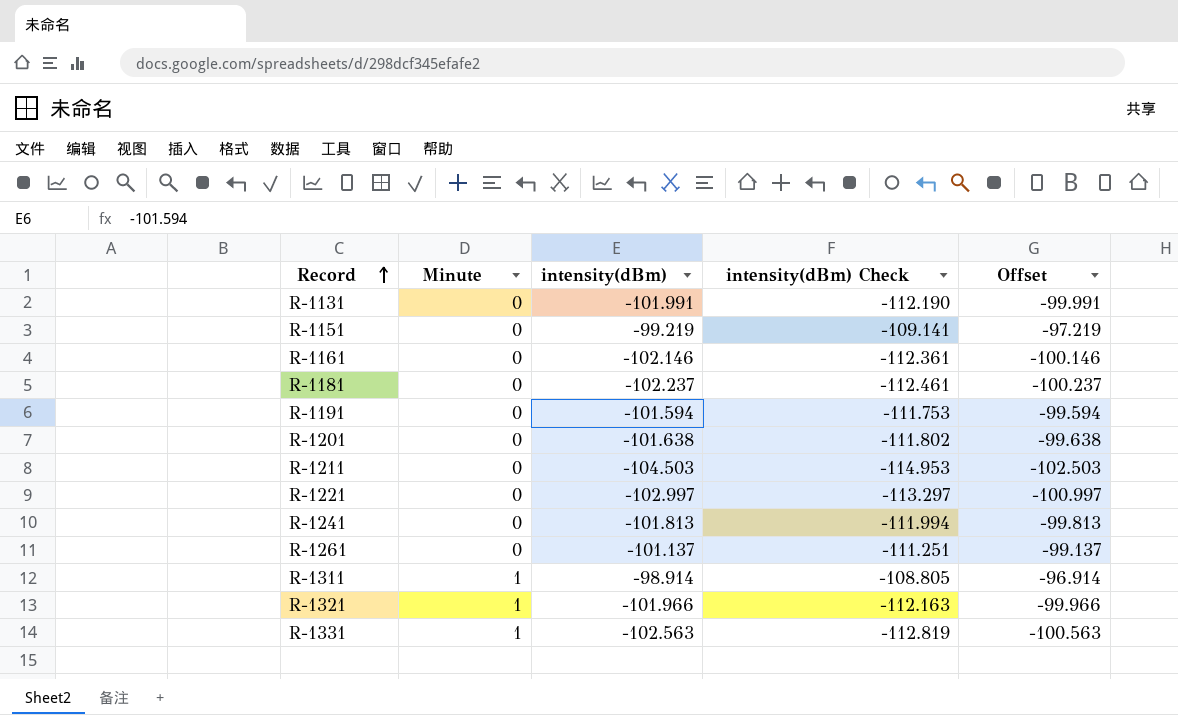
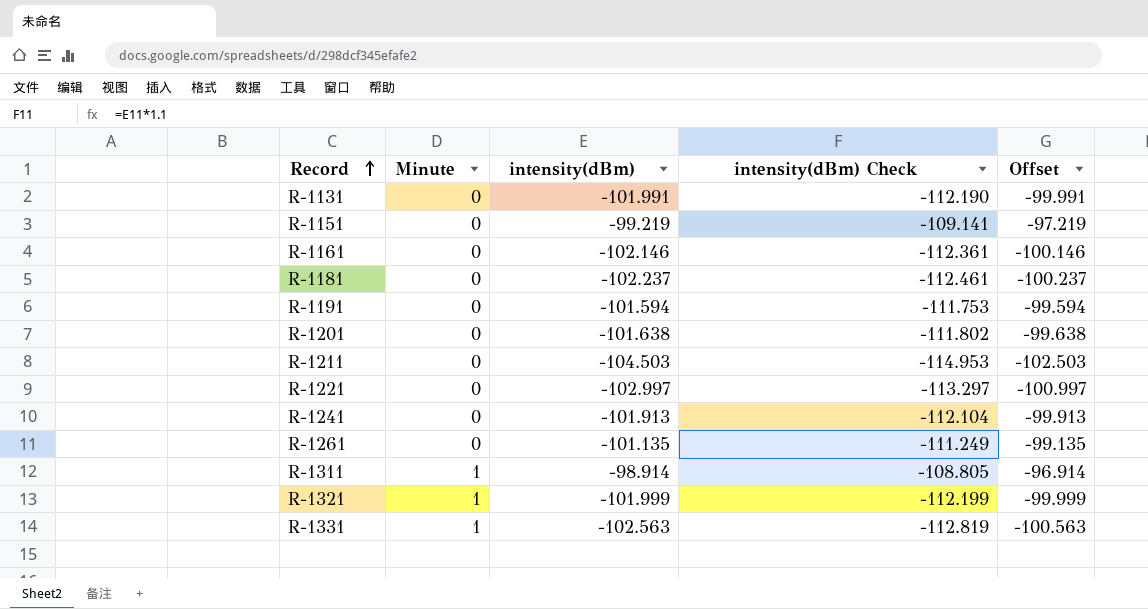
R-1241 | intensity(dBm): -101.813 -> -101.913
R-1241 | intensity(dBm) Check: -111.994 -> -112.104
R-1241 | Offset: -99.813 -> -99.913
R-1261 | intensity(dBm): -101.137 -> -101.135
R-1261 | intensity(dBm) Check: -111.251 -> -111.249
R-1261 | Offset: -99.137 -> -99.135
R-1321 | intensity(dBm): -101.966 -> -101.999
R-1321 | intensity(dBm) Check: -112.163 -> -112.199
R-1321 | Offset: -99.966 -> -99.999

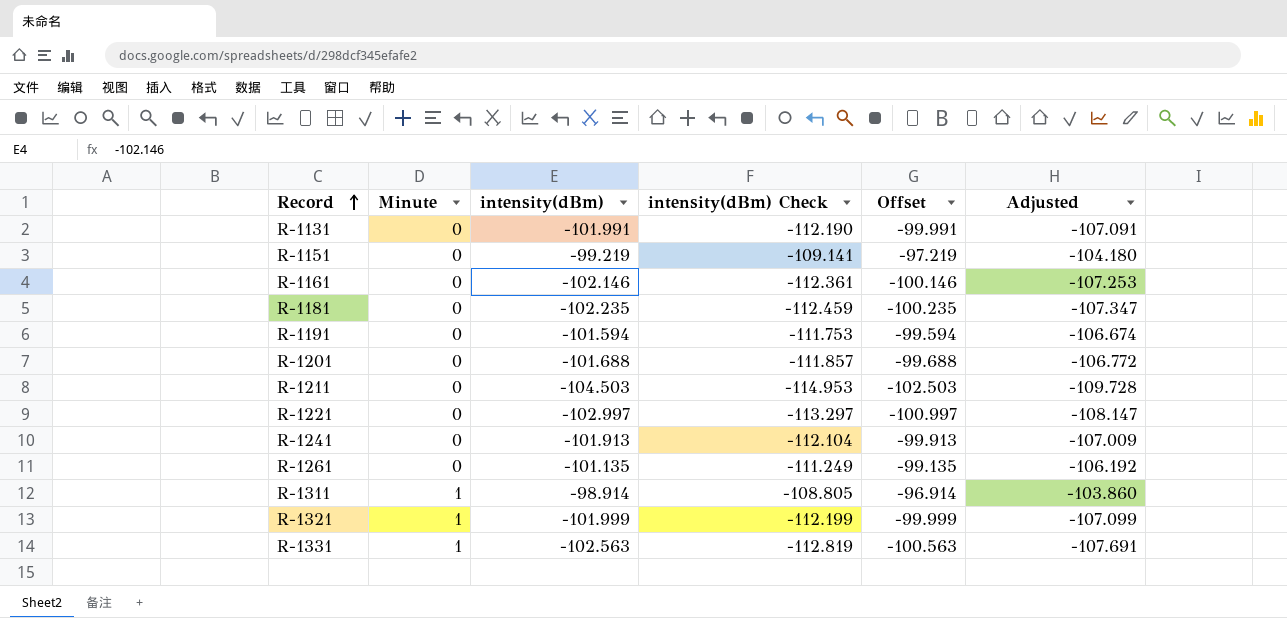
column Adjusted | formula: none -> [intensity(dBm)] * 1.05
R-1181 | intensity(dBm): -102.237 -> -102.235
R-1181 | intensity(dBm) Check: -112.461 -> -112.459
R-1181 | Offset: -100.237 -> -100.235
R-1201 | intensity(dBm): -101.638 -> -101.688
R-1201 | intensity(dBm) Check: -111.802 -> -111.857
R-1201 | Offset: -99.638 -> -99.688

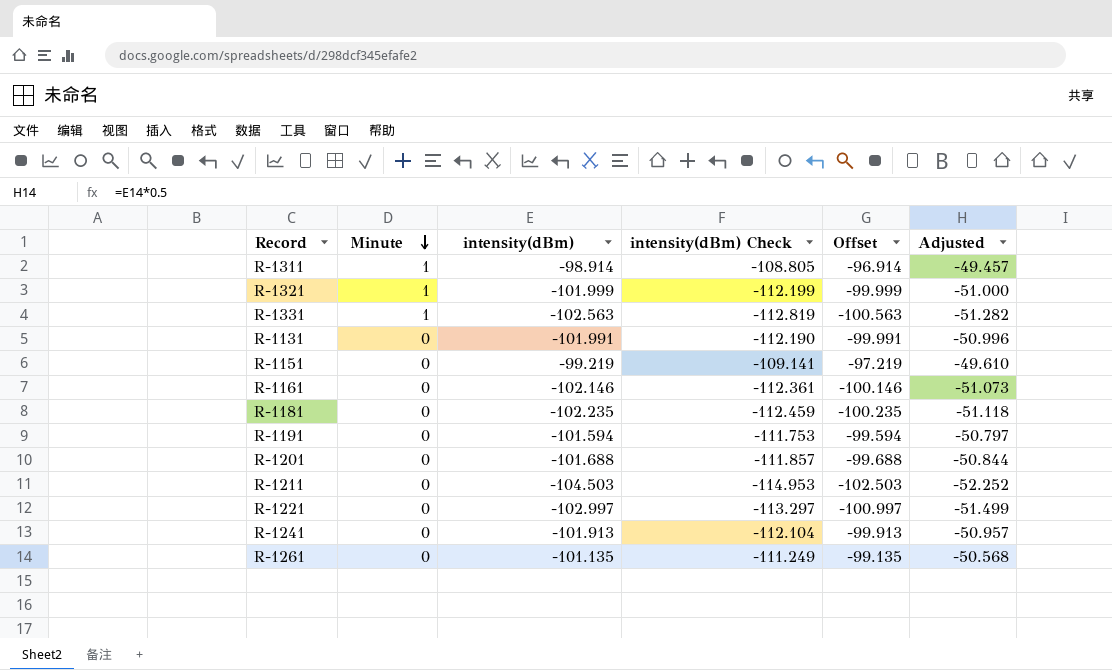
row order: Record ascending -> Minute descending
column Adjusted | formula: [intensity(dBm)] * 1.05 -> [intensity(dBm)] * 0.5

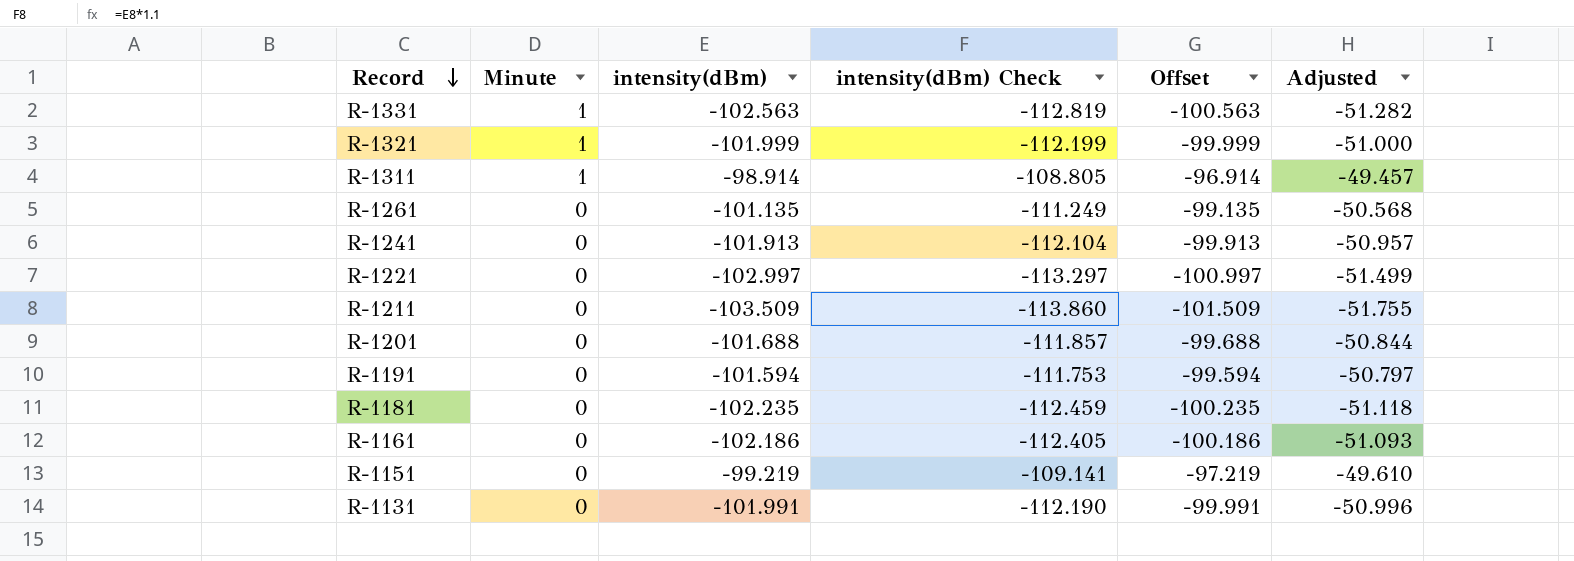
row order: Minute descending -> Record descending
R-1211 | intensity(dBm): -104.503 -> -103.509
R-1211 | intensity(dBm) Check: -114.953 -> -113.860
R-1211 | Offset: -102.503 -> -101.509
R-1211 | Adjusted: -52.252 -> -51.755
R-1161 | intensity(dBm): -102.146 -> -102.186
R-1161 | intensity(dBm) Check: -112.361 -> -112.405
R-1161 | Offset: -100.146 -> -100.186
R-1161 | Adjusted: -51.073 -> -51.093

